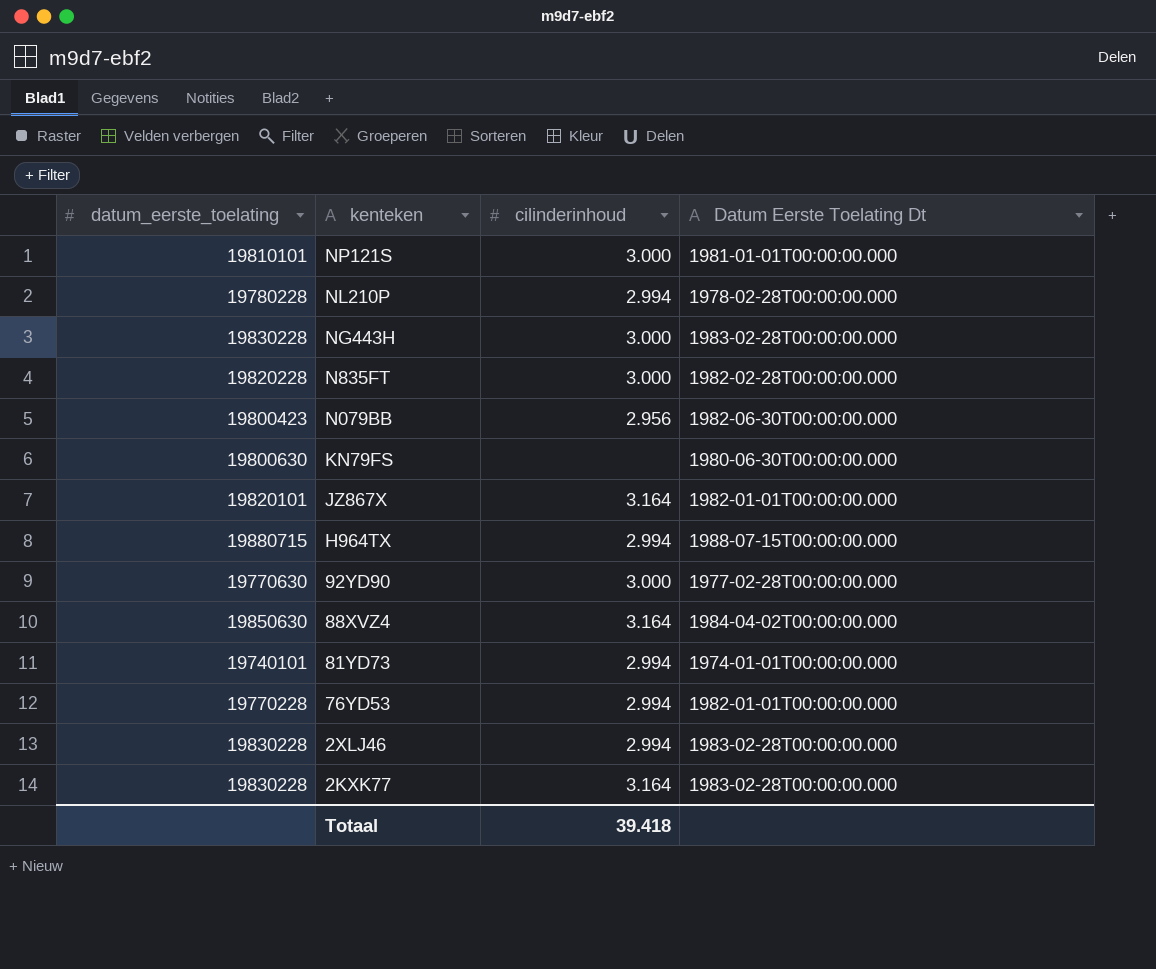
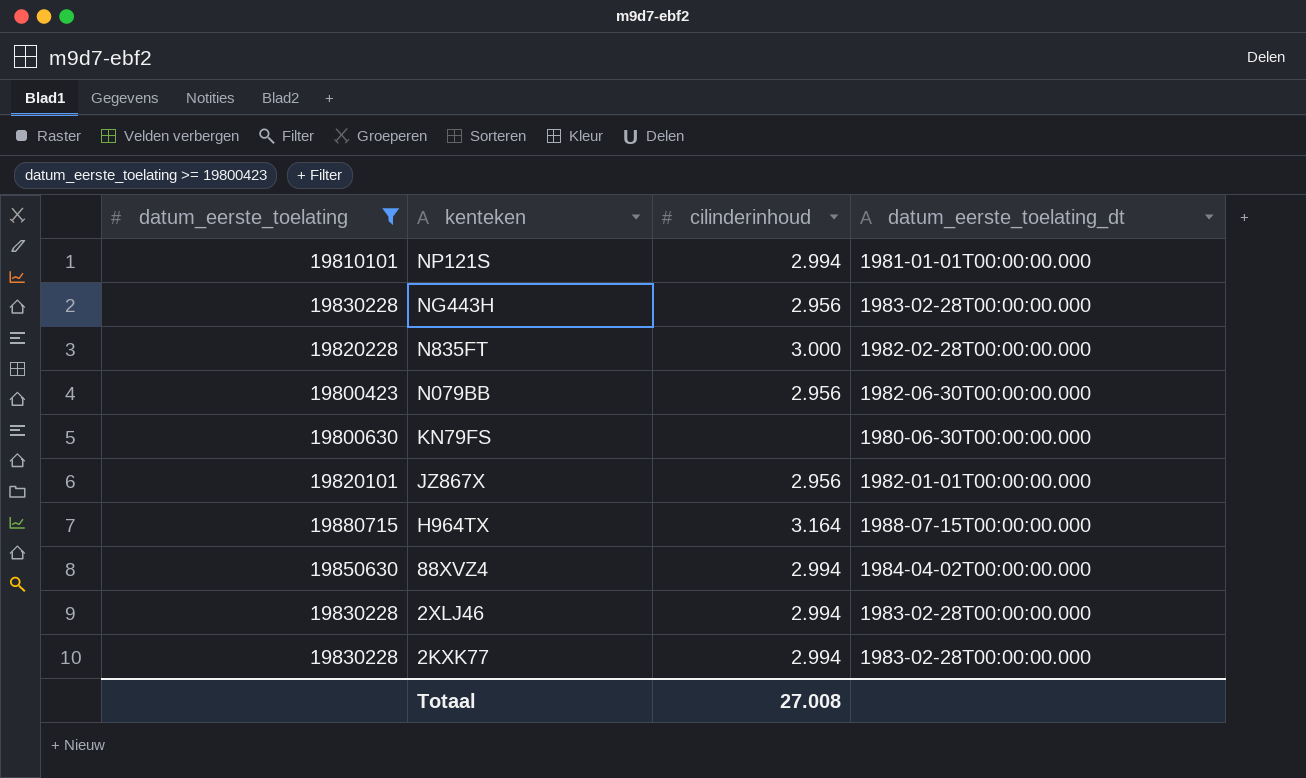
filter: none -> datum_eerste_toelating >= 19800423
column name: Datum Eerste Toelating Dt -> datum_eerste_toelating_dt
NP121S | cilinderinhoud: 3.000 -> 2.994
NG443H | cilinderinhoud: 3.000 -> 2.956
JZ867X | cilinderinhoud: 3.164 -> 2.956
H964TX | cilinderinhoud: 2.994 -> 3.164
88XVZ4 | cilinderinhoud: 3.164 -> 2.994
2KXK77 | cilinderinhoud: 3.164 -> 2.994
Totaal | cilinderinhoud: 39.418 -> 27.008

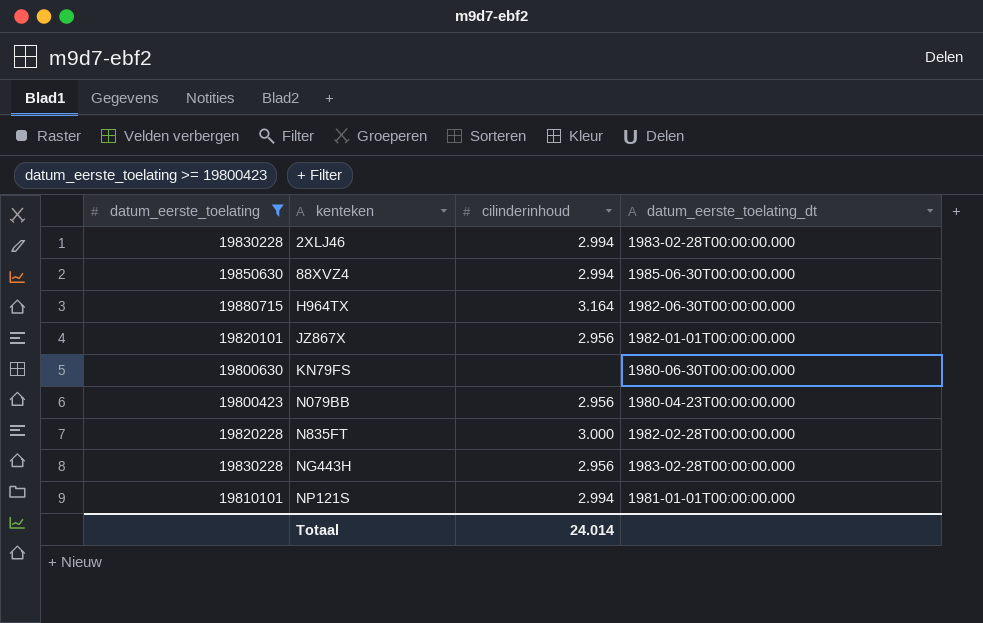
row order: kenteken descending -> kenteken ascending
row 2KXK77: 19830228 | 2.994 | 1983-02-28T00:00:00.000 -> none
88XVZ4 | datum_eerste_toelating_dt: 1984-04-02T00:00:00.000 -> 1985-06-30T00:00:00.000
H964TX | datum_eerste_toelating_dt: 1988-07-15T00:00:00.000 -> 1982-06-30T00:00:00.000
N079BB | datum_eerste_toelating_dt: 1982-06-30T00:00:00.000 -> 1980-04-23T00:00:00.000
Totaal | cilinderinhoud: 27.008 -> 24.014

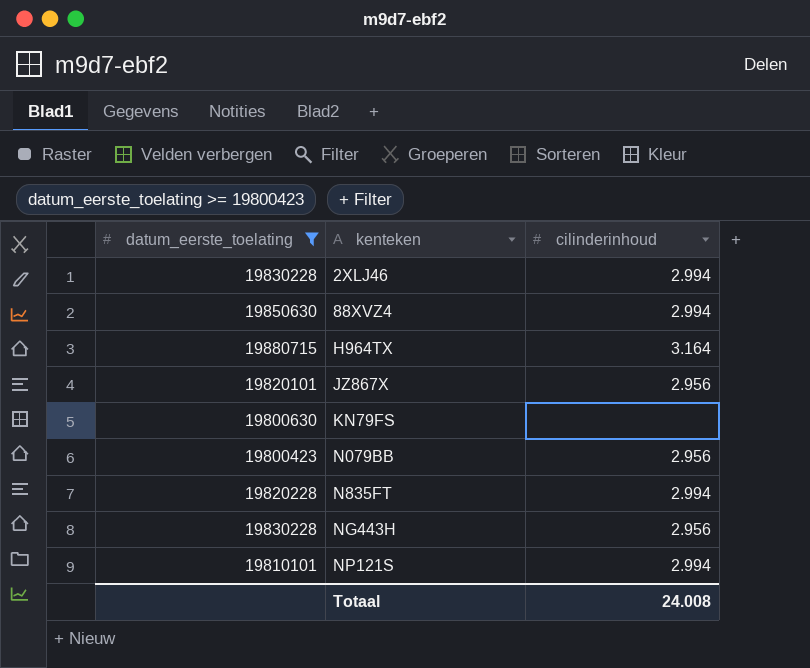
column datum_eerste_toelating_dt | position: 4 -> none
N835FT | cilinderinhoud: 3.000 -> 2.994
Totaal | cilinderinhoud: 24.014 -> 24.008

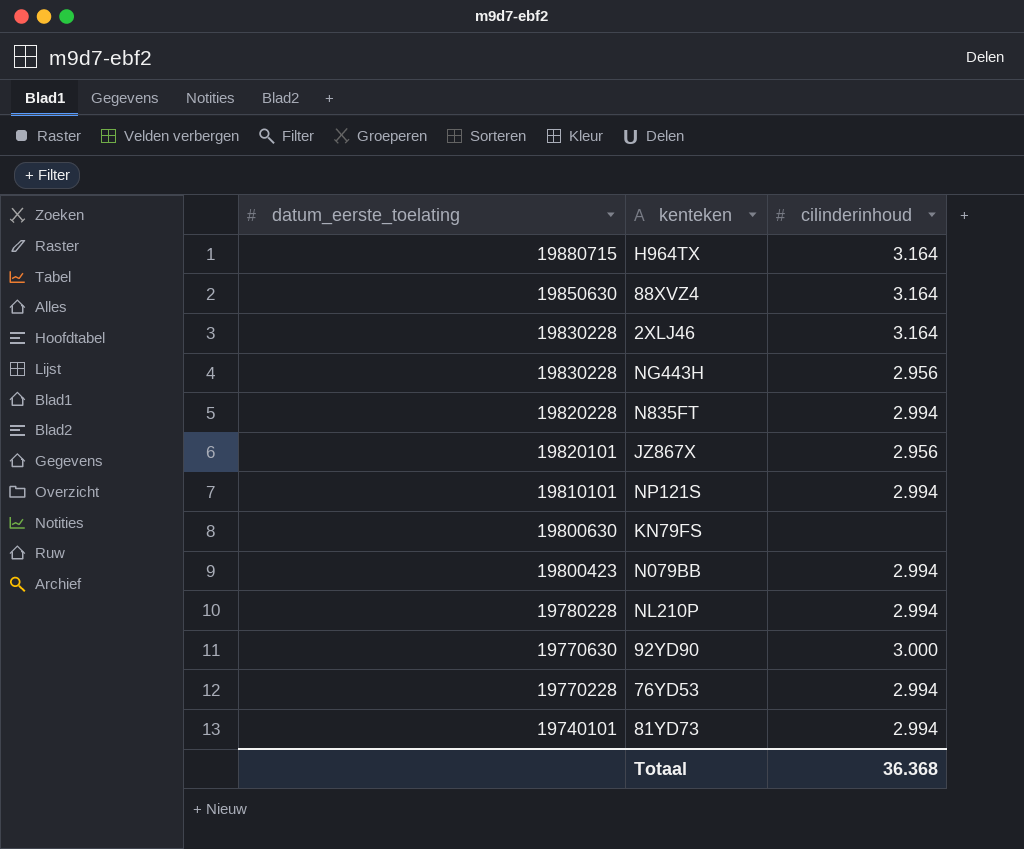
filter: datum_eerste_toelating >= 19800423 -> none
row order: kenteken ascending -> datum_eerste_toelating descending
88XVZ4 | cilinderinhoud: 2.994 -> 3.164
2XLJ46 | cilinderinhoud: 2.994 -> 3.164
N079BB | cilinderinhoud: 2.956 -> 2.994
Totaal | cilinderinhoud: 24.008 -> 36.368

